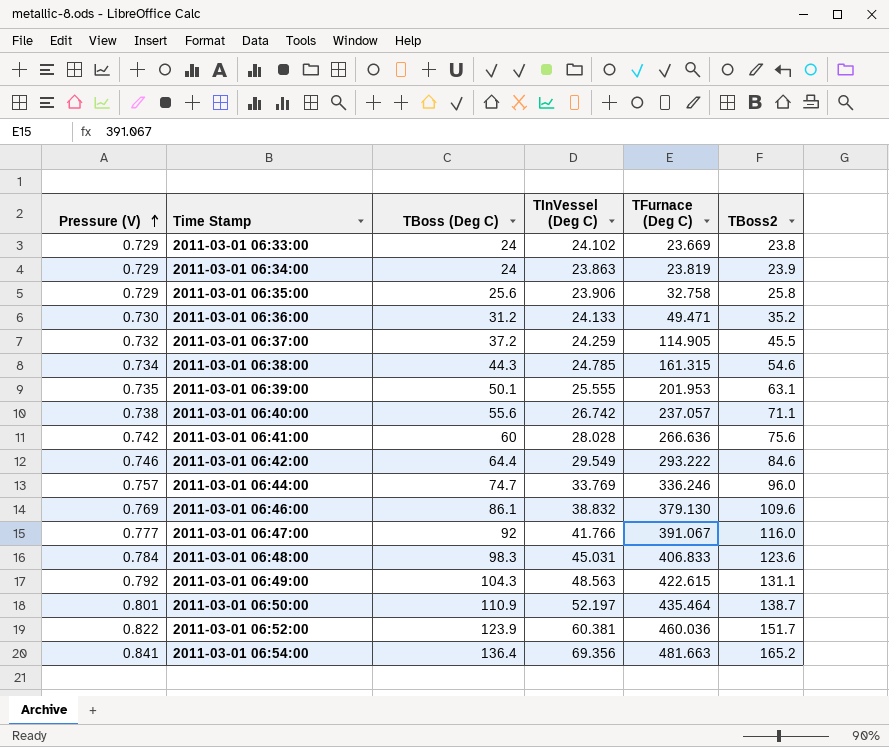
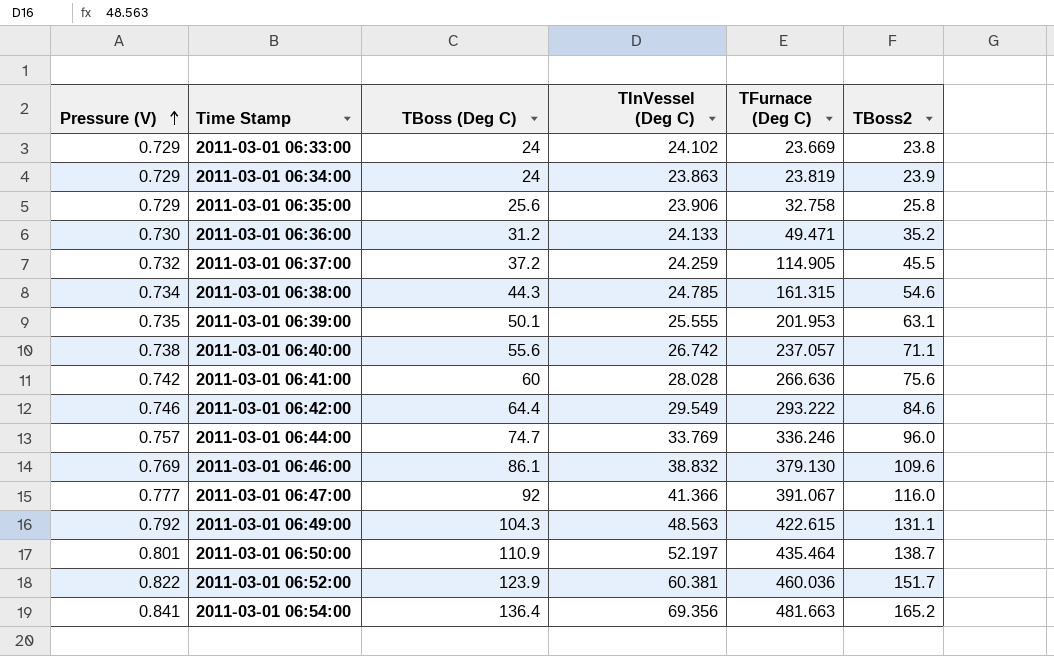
row 2011-03-01 06:48:00: 0.784 | 98.3 | 45.031 | 406.833 | 123.6 -> none
2011-03-01 06:47:00 | TInVessel (Deg C): 41.766 -> 41.366

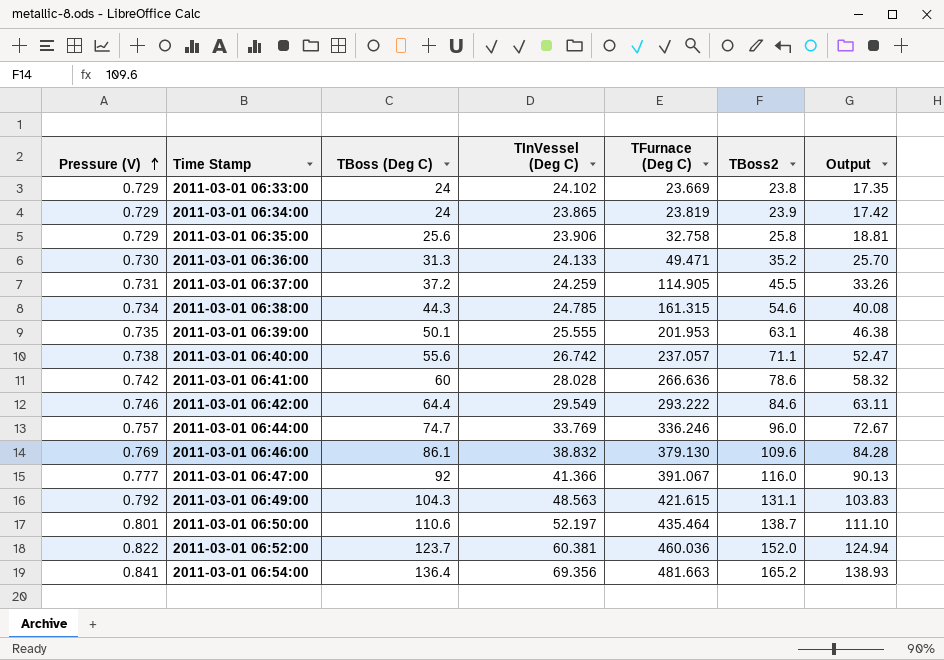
column Output | formula: none -> [Pressure (V)] * [TBoss2]
2011-03-01 06:34:00 | TInVessel (Deg C): 23.863 -> 23.865
2011-03-01 06:36:00 | TBoss (Deg C): 31.2 -> 31.3
2011-03-01 06:37:00 | Pressure (V): 0.732 -> 0.731
2011-03-01 06:41:00 | TBoss2: 75.6 -> 78.6
2011-03-01 06:49:00 | TFurnace (Deg C): 422.615 -> 421.615
2011-03-01 06:50:00 | TBoss (Deg C): 110.9 -> 110.6
2011-03-01 06:52:00 | TBoss (Deg C): 123.9 -> 123.7
2011-03-01 06:52:00 | TBoss2: 151.7 -> 152.0

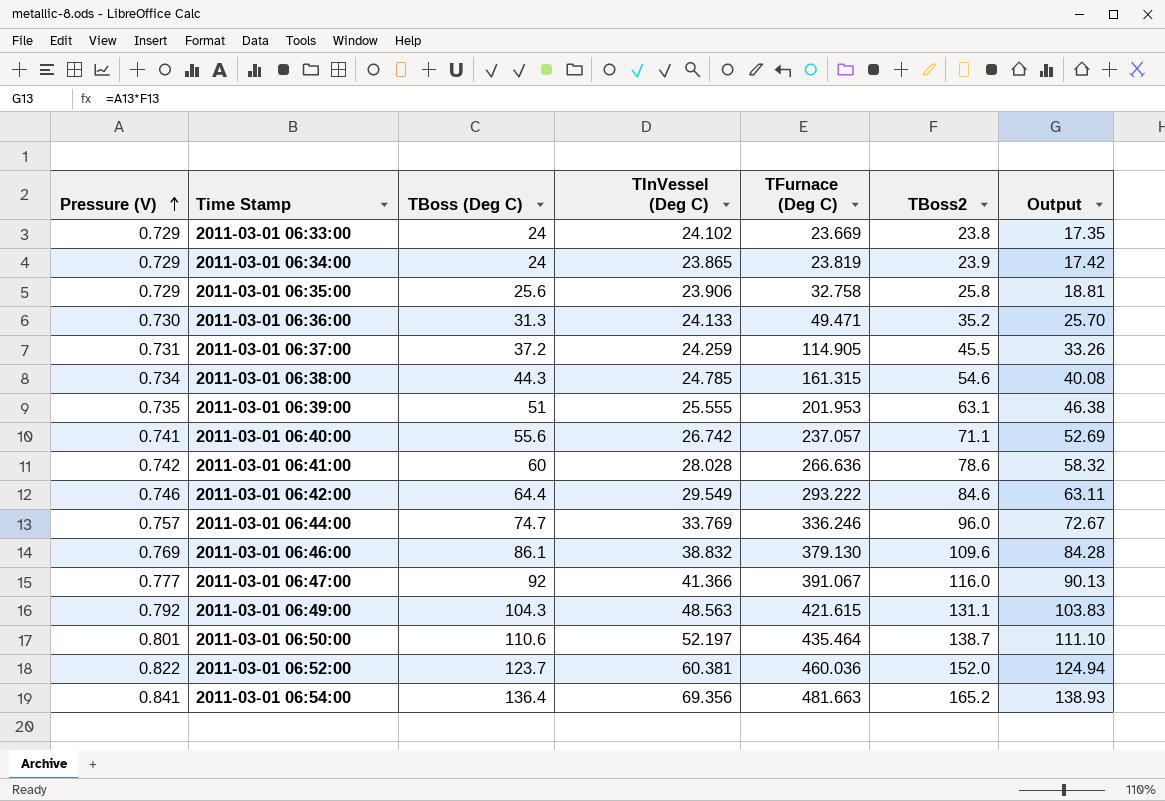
2011-03-01 06:39:00 | TBoss (Deg C): 50.1 -> 51
2011-03-01 06:40:00 | Pressure (V): 0.738 -> 0.741
2011-03-01 06:40:00 | Output: 52.47 -> 52.69

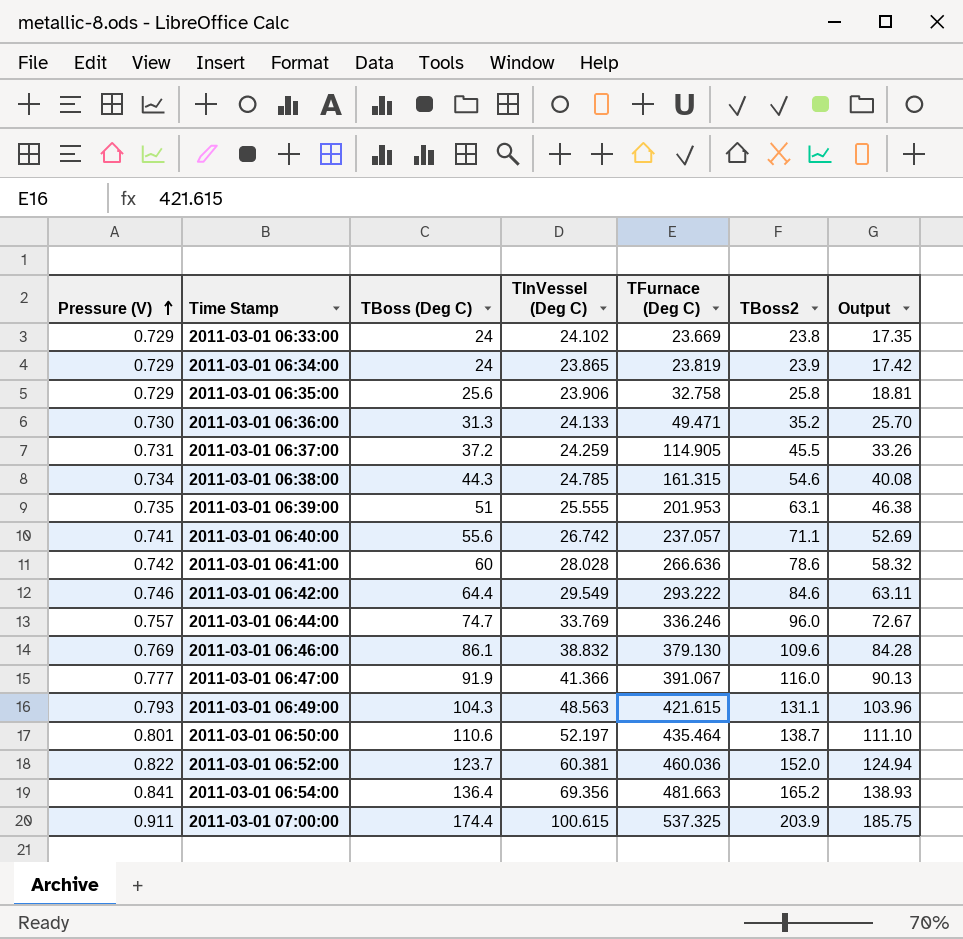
2011-03-01 06:47:00 | TBoss (Deg C): 92 -> 91.9
2011-03-01 06:49:00 | Pressure (V): 0.792 -> 0.793
2011-03-01 06:49:00 | Output: 103.83 -> 103.96
row 2011-03-01 07:00:00: none -> 0.911 | 174.4 | 100.615 | 537.325 | 203.9 | 185.75

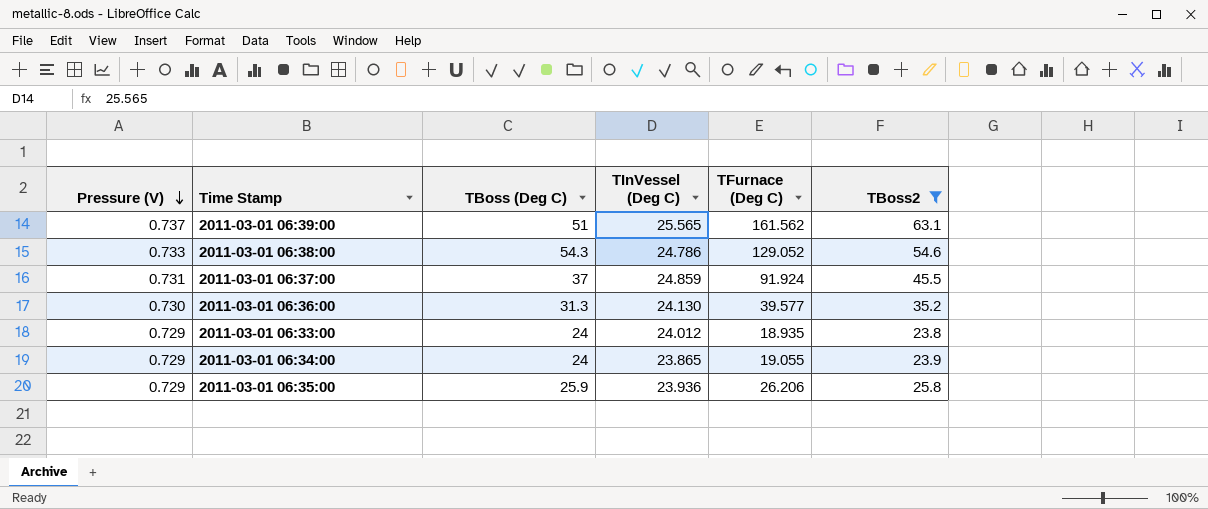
filter: none -> TBoss2 <= 63.1
row order: Pressure (V) ascending -> Pressure (V) descending
column Output | formula: [Pressure (V)] * [TBoss2] -> none
2011-03-01 06:39:00 | Pressure (V): 0.735 -> 0.737
2011-03-01 06:39:00 | TInVessel (Deg C): 25.555 -> 25.565
2011-03-01 06:39:00 | TFurnace (Deg C): 201.953 -> 161.562
2011-03-01 06:38:00 | Pressure (V): 0.734 -> 0.733
2011-03-01 06:38:00 | TBoss (Deg C): 44.3 -> 54.3
2011-03-01 06:38:00 | TInVessel (Deg C): 24.785 -> 24.786
2011-03-01 06:38:00 | TFurnace (Deg C): 161.315 -> 129.052
2011-03-01 06:37:00 | TBoss (Deg C): 37.2 -> 37
2011-03-01 06:37:00 | TInVessel (Deg C): 24.259 -> 24.859
2011-03-01 06:37:00 | TFurnace (Deg C): 114.905 -> 91.924
2011-03-01 06:36:00 | TInVessel (Deg C): 24.133 -> 24.130
2011-03-01 06:36:00 | TFurnace (Deg C): 49.471 -> 39.577
2011-03-01 06:33:00 | TInVessel (Deg C): 24.102 -> 24.012
2011-03-01 06:33:00 | TFurnace (Deg C): 23.669 -> 18.935
2011-03-01 06:34:00 | TFurnace (Deg C): 23.819 -> 19.055
2011-03-01 06:35:00 | TBoss (Deg C): 25.6 -> 25.9
2011-03-01 06:35:00 | TInVessel (Deg C): 23.906 -> 23.936
2011-03-01 06:35:00 | TFurnace (Deg C): 32.758 -> 26.206

